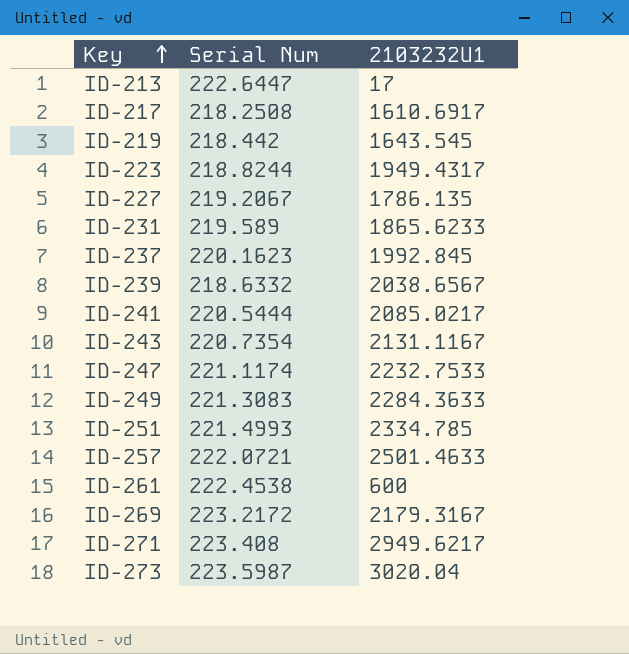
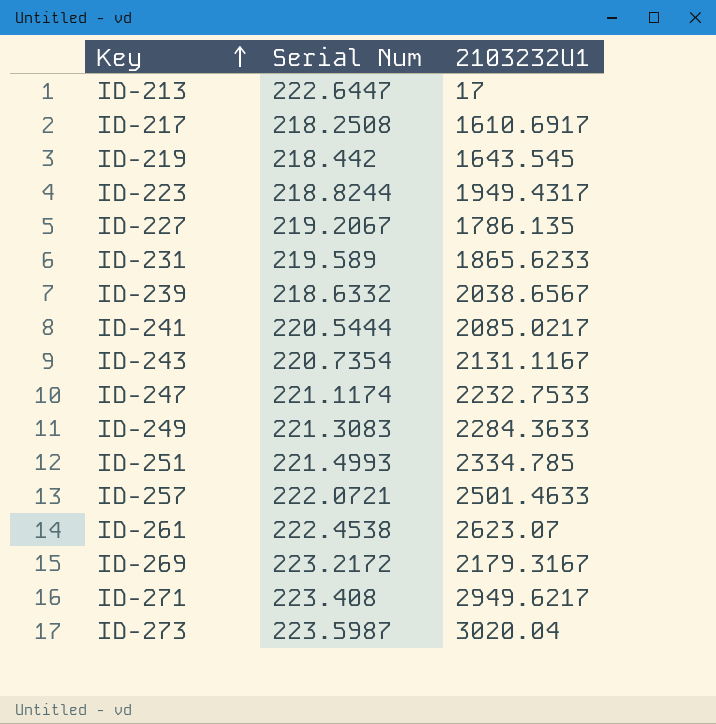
row ID-237: 220.1623 | 1992.845 -> none
ID-261 | 2103232U1: 600 -> 2623.07

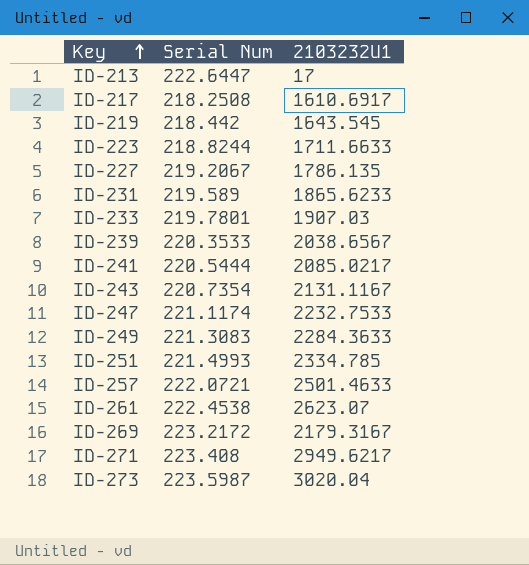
ID-223 | 2103232U1: 1949.4317 -> 1711.6633
row ID-233: none -> 219.7801 | 1907.03
ID-239 | Serial Num: 218.6332 -> 220.3533

